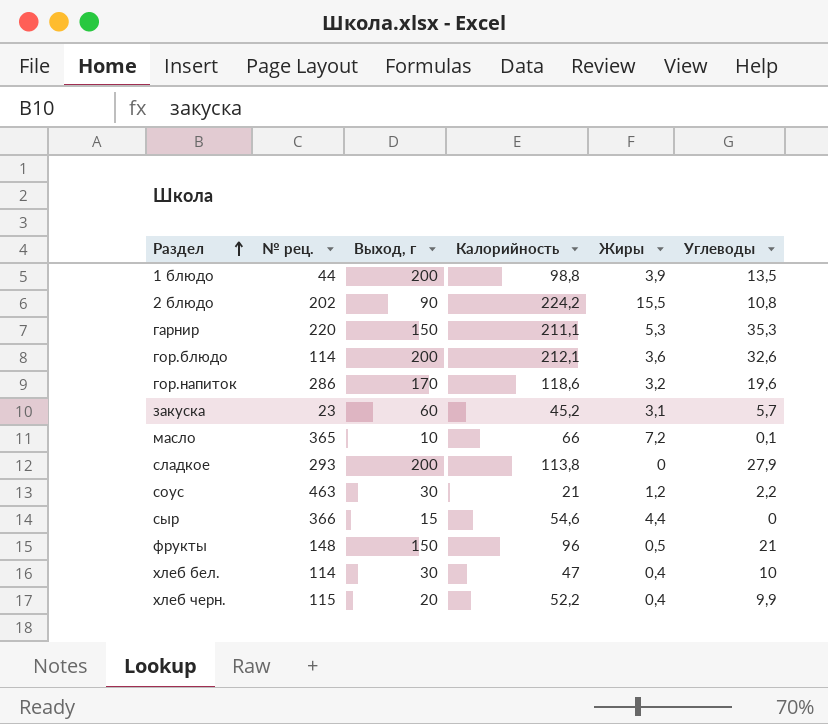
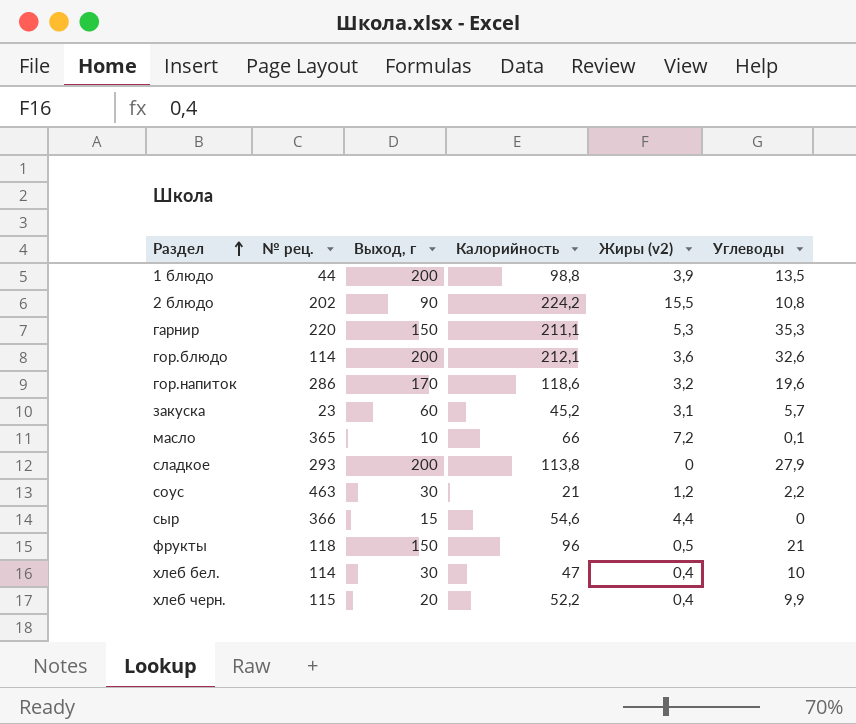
column name: Жиры -> Жиры (v2)
фрукты | № рец.: 148 -> 118

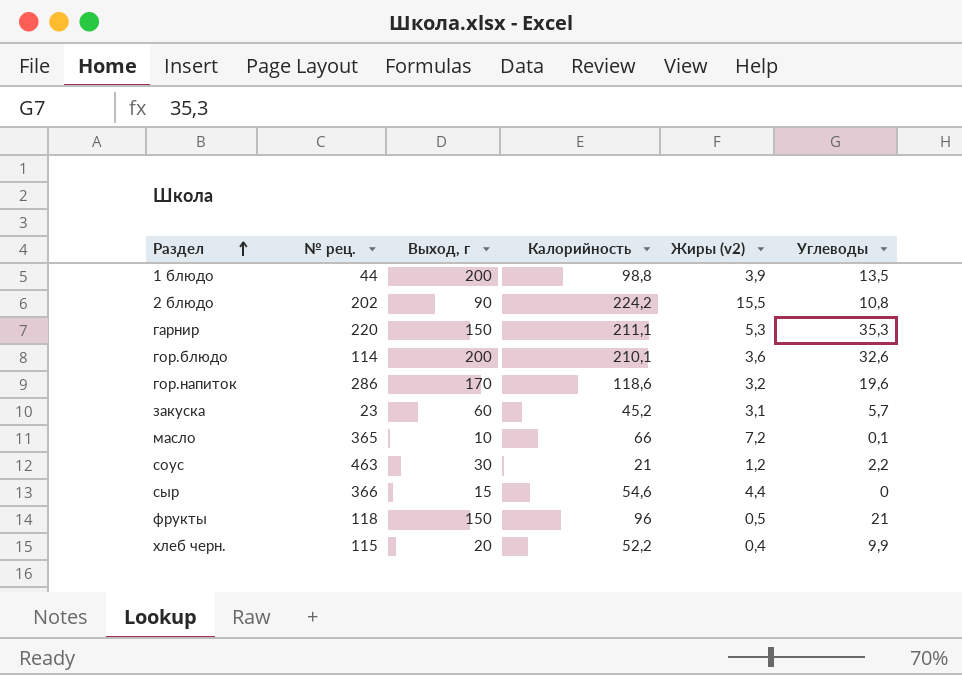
row сладкое: 293 | 200 | 113,8 | 0 | 27,9 -> none
row хлеб бел.: 114 | 30 | 47 | 0,4 | 10 -> none
гор.блюдо | Калорийность: 212,1 -> 210,1

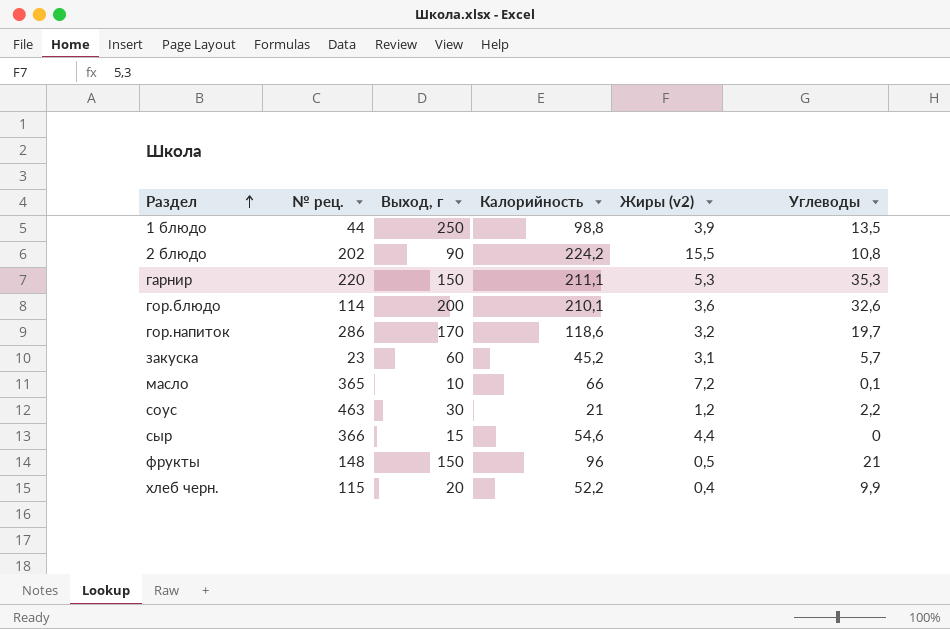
1 блюдо | Выход, г: 200 -> 250
гор.напиток | Углеводы: 19,6 -> 19,7
фрукты | № рец.: 118 -> 148

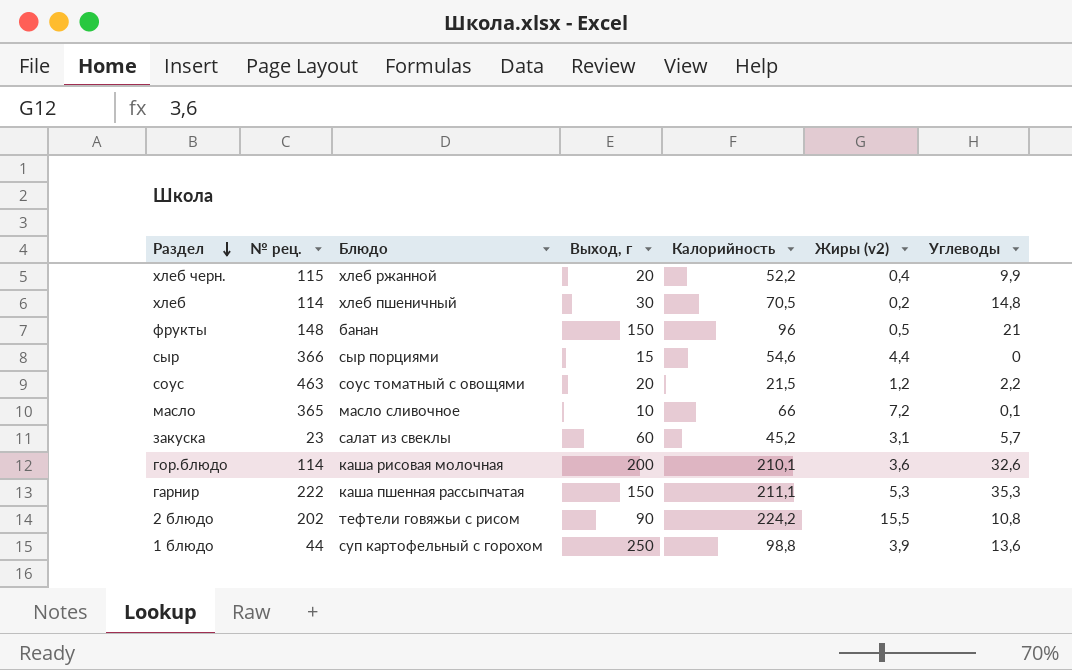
row order: Раздел ascending -> Раздел descending
column Блюдо | position: none -> 3
row гор.напиток: 286 | 170 | 118,6 | 3,2 | 19,7 -> none
row хлеб: none -> 114 | хлеб пшеничный | 30 | 70,5 | 0,2 | 14,8
соус | Выход, г: 30 -> 20
соус | Калорийность: 21 -> 21,5
гарнир | № рец.: 220 -> 222
1 блюдо | Углеводы: 13,5 -> 13,6

